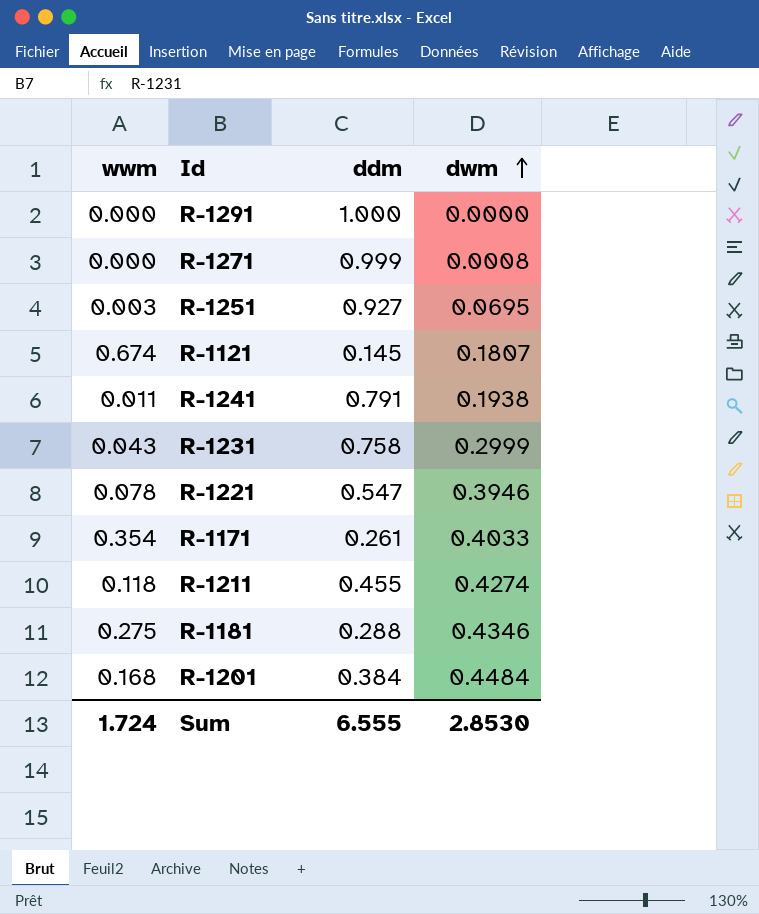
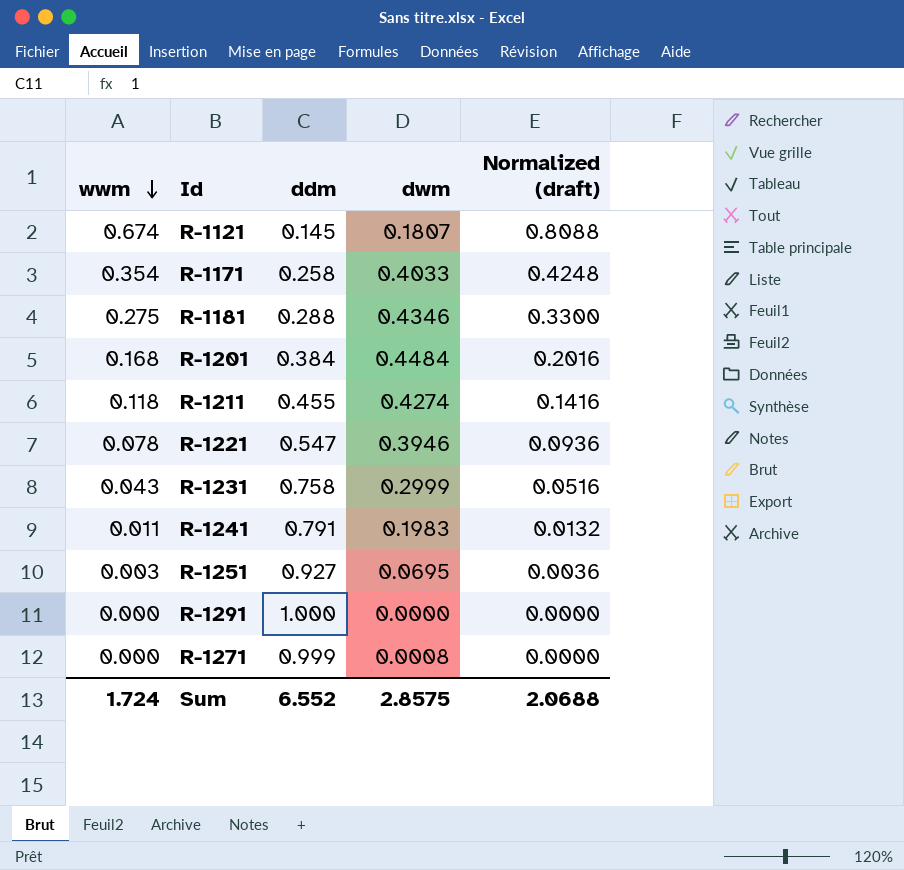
row order: dwm ascending -> wwm descending
column Normalized (draft) | formula: none -> [wwm] * 1.2
R-1171 | ddm: 0.261 -> 0.258
R-1241 | dwm: 0.1938 -> 0.1983
Sum | ddm: 6.555 -> 6.552
Sum | dwm: 2.8530 -> 2.8575

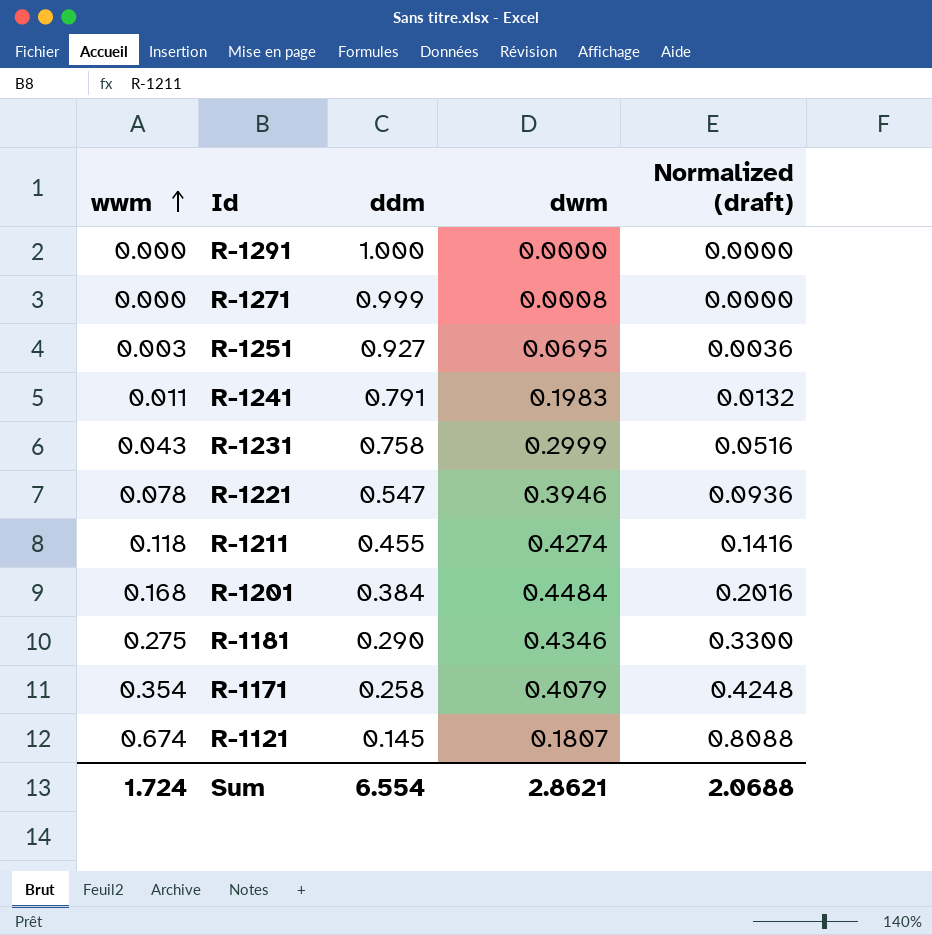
row order: wwm descending -> wwm ascending
R-1181 | ddm: 0.288 -> 0.290
R-1171 | dwm: 0.4033 -> 0.4079
Sum | ddm: 6.552 -> 6.554
Sum | dwm: 2.8575 -> 2.8621

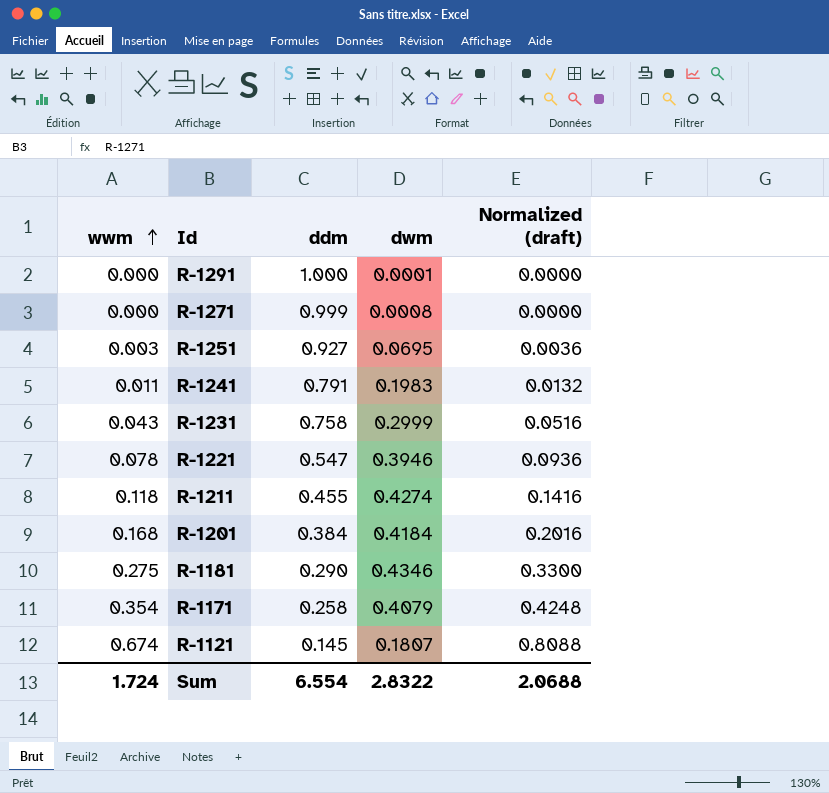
R-1291 | dwm: 0.0000 -> 0.0001
R-1201 | dwm: 0.4484 -> 0.4184
Sum | dwm: 2.8621 -> 2.8322

